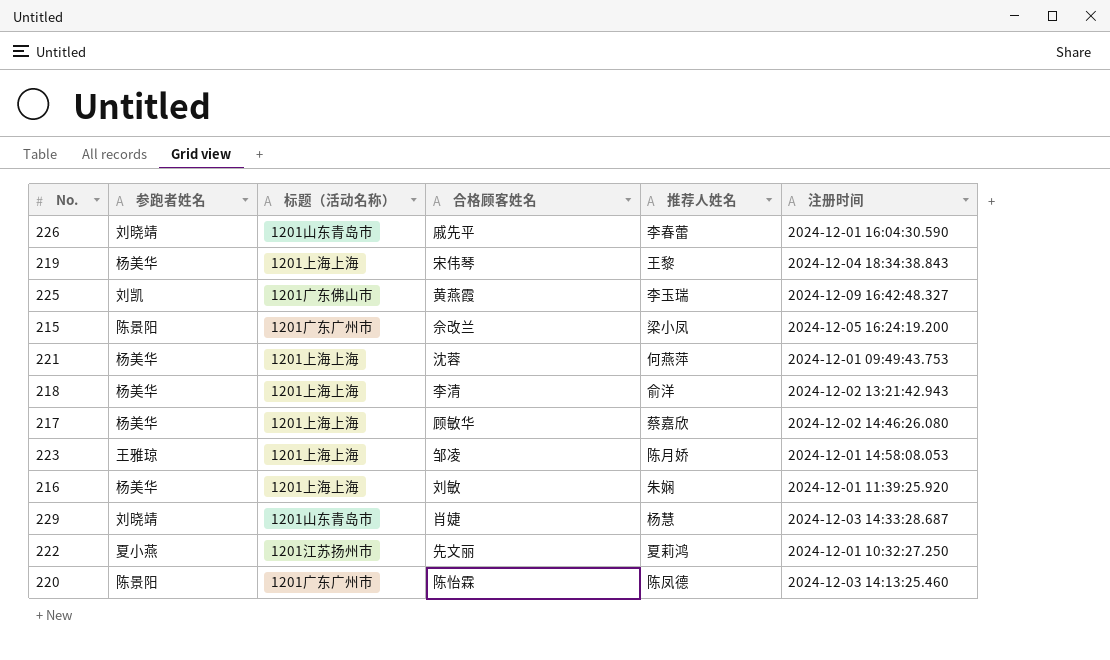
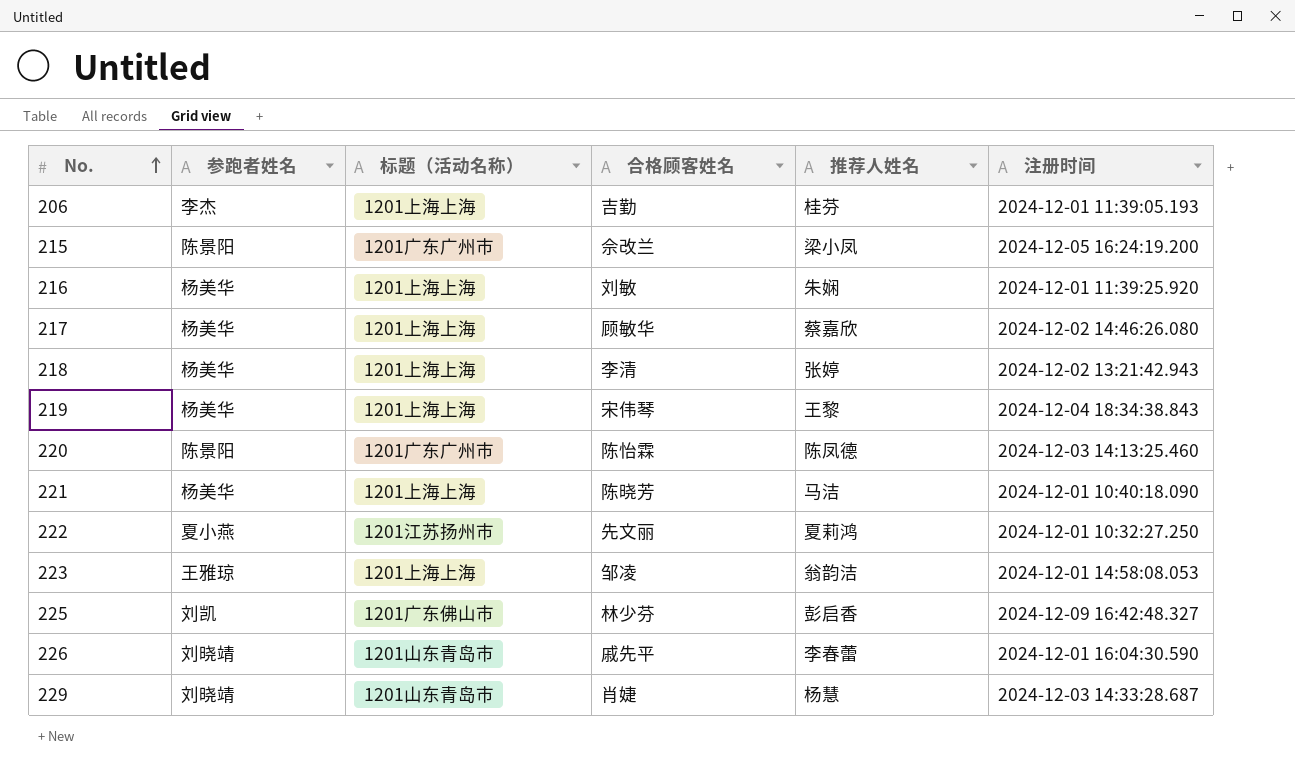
row order: none -> No. ascending
row 206: none -> 李杰 | 1201上海上海 | 吉勤 | 桂芬 | 2024-12-01 11:39:05.193
218 | 推荐人姓名: 俞洋 -> 张婷
221 | 合格顾客姓名: 沈蓉 -> 陈晓芳
221 | 推荐人姓名: 何燕萍 -> 马洁
221 | 注册时间: 2024-12-01 09:49:43.753 -> 2024-12-01 10:40:18.090
223 | 推荐人姓名: 陈月娇 -> 翁韵洁
225 | 合格顾客姓名: 黄燕霞 -> 林少芬
225 | 推荐人姓名: 李玉瑞 -> 彭启香

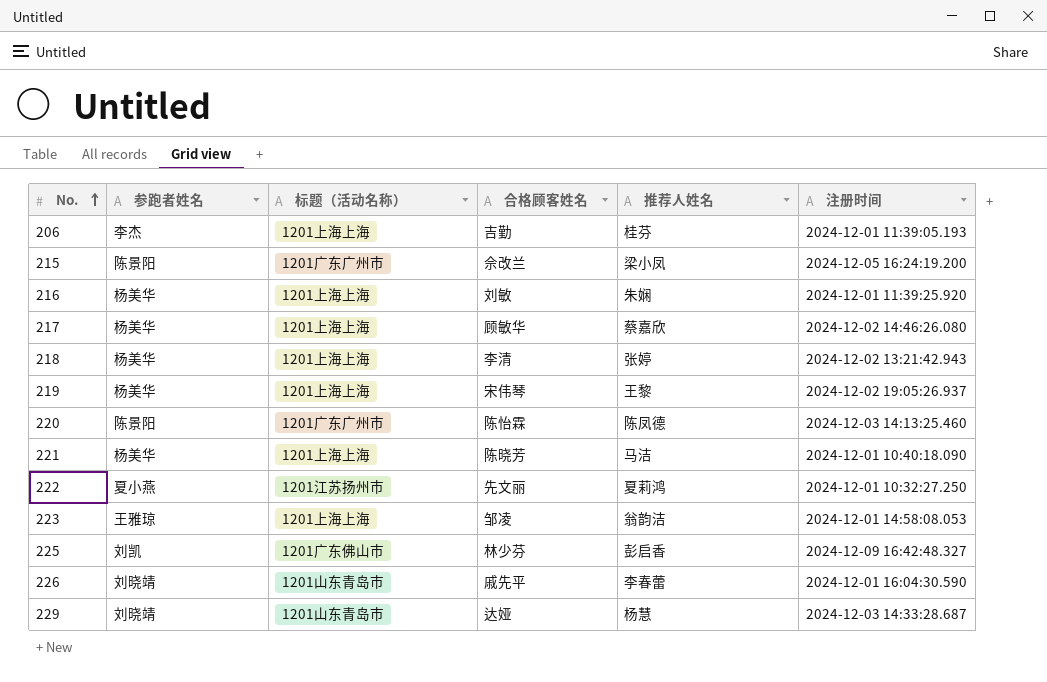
219 | 注册时间: 2024-12-04 18:34:38.843 -> 2024-12-02 19:05:26.937
229 | 合格顾客姓名: 肖婕 -> 达娅

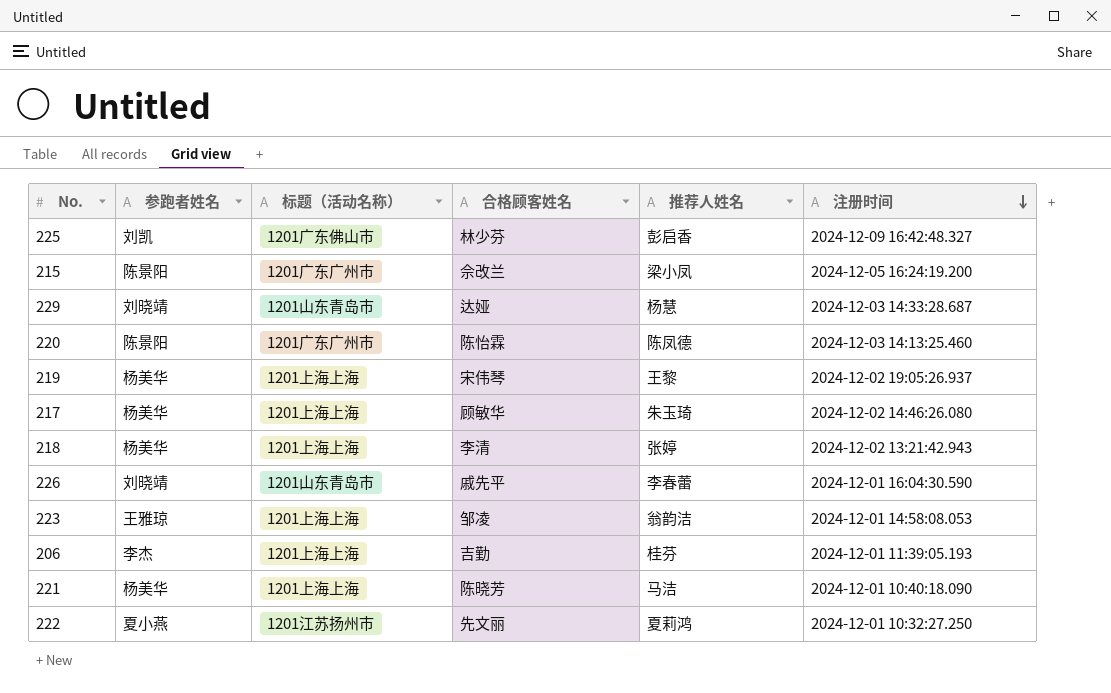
row order: No. ascending -> 注册时间 descending
row 216: 杨美华 | 1201上海上海 | 刘敏 | 朱娴 | 2024-12-01 11:39:25.920 -> none
217 | 推荐人姓名: 蔡嘉欣 -> 朱玉琦

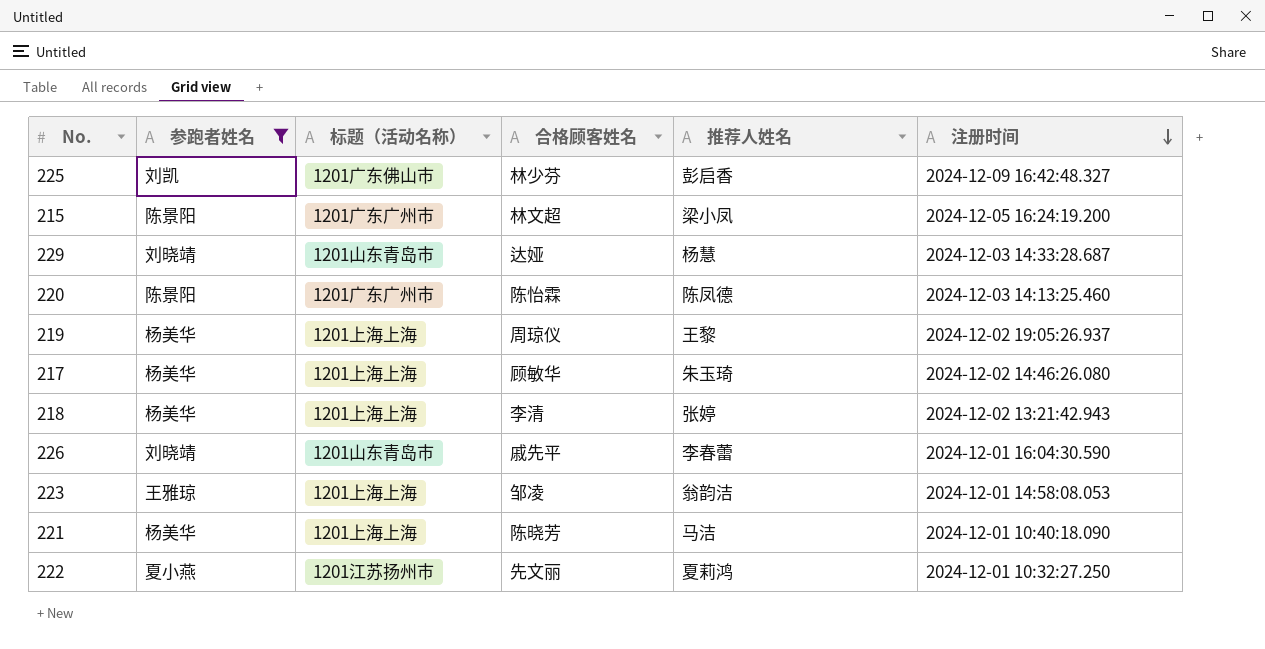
filter: none -> 参跑者姓名 != 李杰
215 | 合格顾客姓名: 佘改兰 -> 林文超
219 | 合格顾客姓名: 宋伟琴 -> 周琼仪

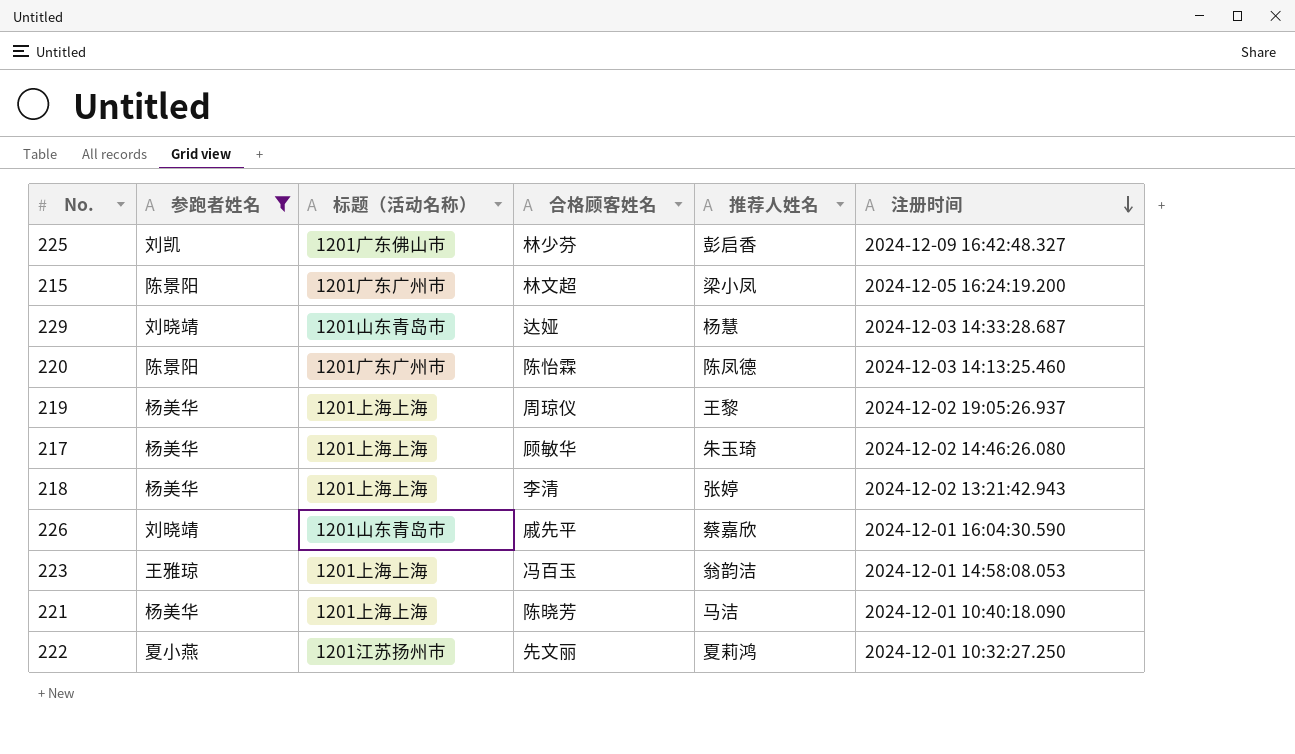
226 | 推荐人姓名: 李春蕾 -> 蔡嘉欣
223 | 合格顾客姓名: 邹凌 -> 冯百玉

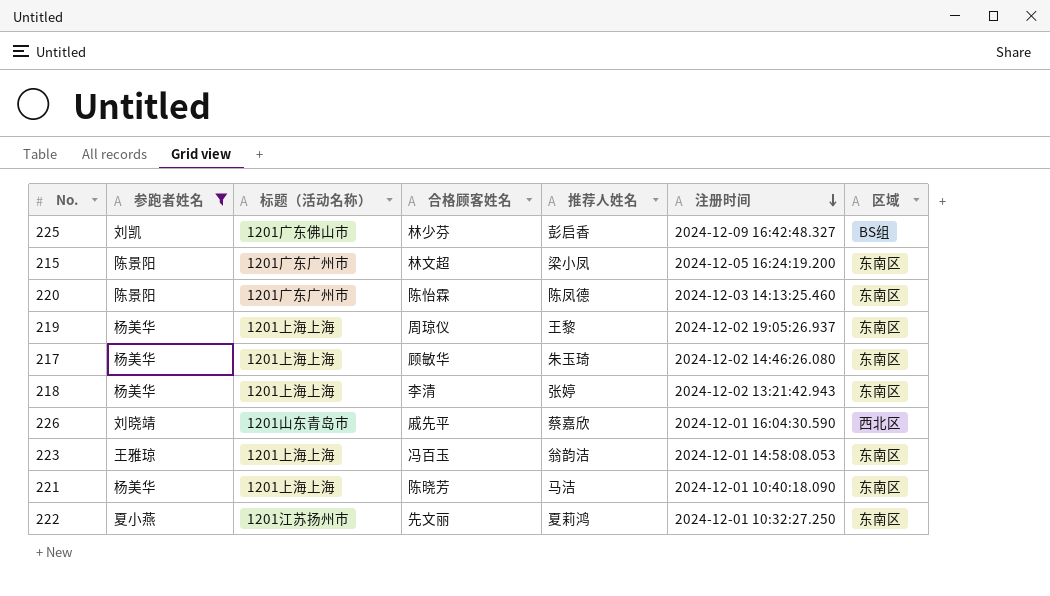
column 区域 | position: none -> 7
row 229: 刘晓靖 | 1201山东青岛市 | 达娅 | 杨慧 | 2024-12-03 14:33:28.687 -> none

